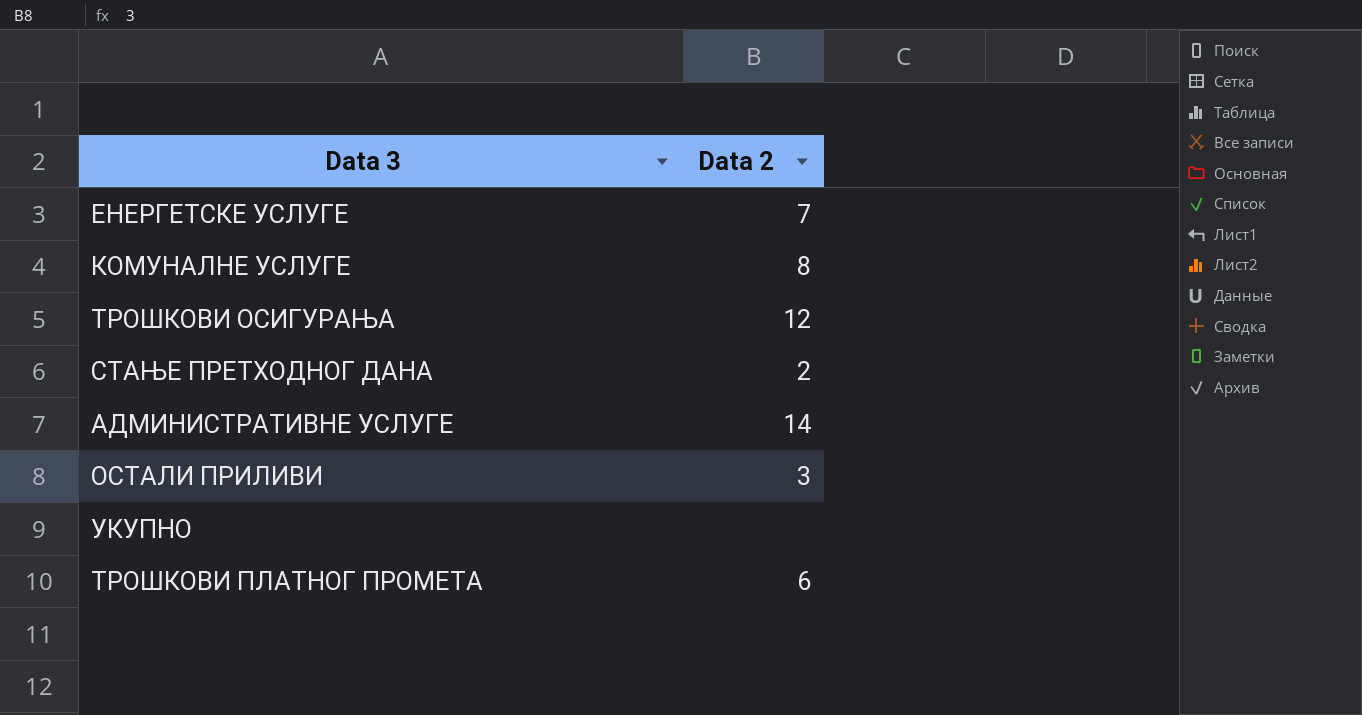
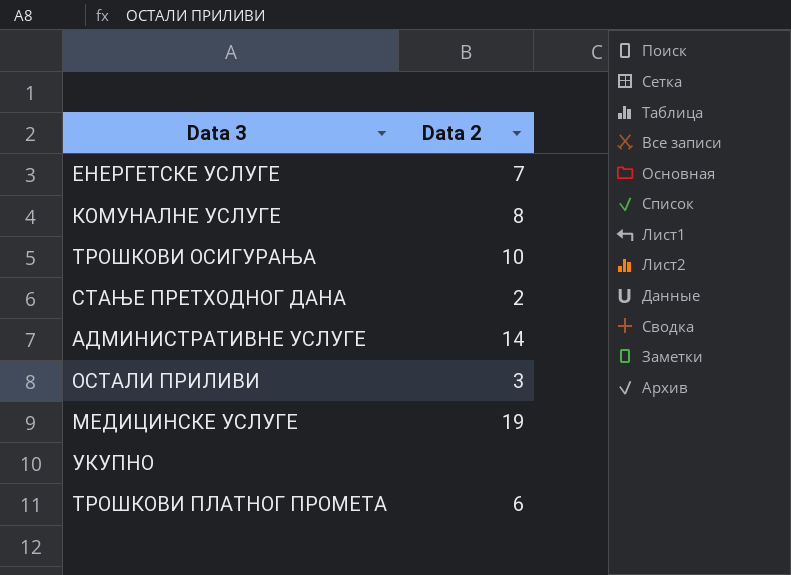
ТРОШКОВИ ОСИГУРАЊА | Data 2: 12 -> 10
row МЕДИЦИНСКЕ УСЛУГЕ: none -> 19

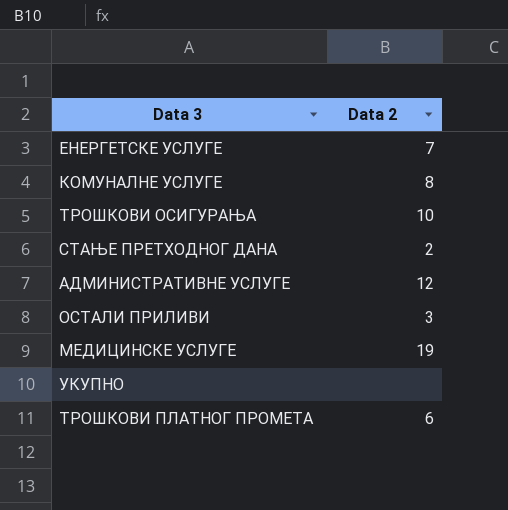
АДМИНИСТРАТИВНЕ УСЛУГЕ | Data 2: 14 -> 12

